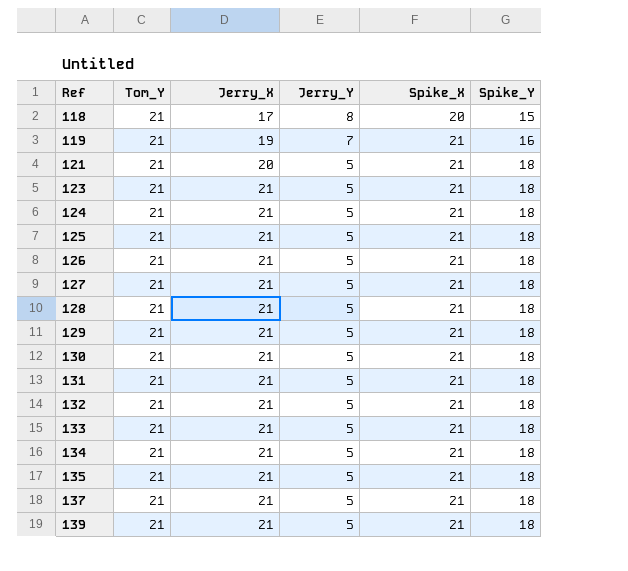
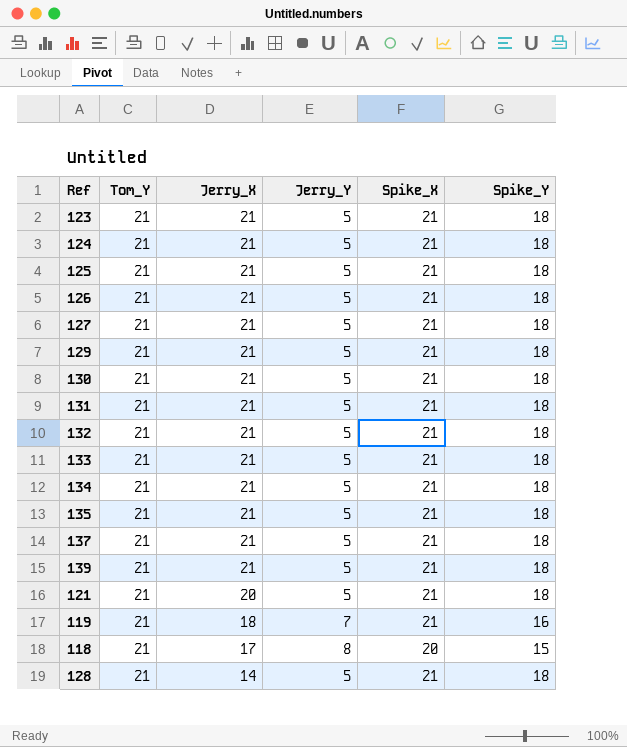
row order: Ref ascending -> Jerry_X descending
119 | Jerry_X: 19 -> 18
128 | Jerry_X: 21 -> 14

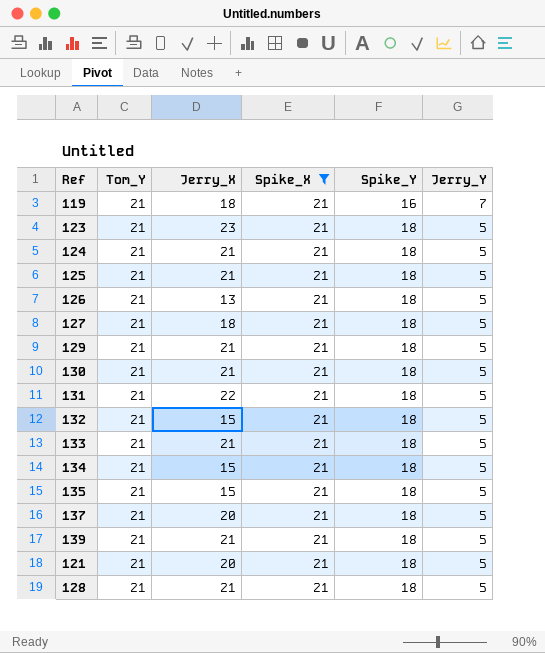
filter: none -> Spike_X = 21
row order: Jerry_X descending -> Spike_Y ascending
column Jerry_Y | position: 4 -> 6
123 | Jerry_X: 21 -> 23
126 | Jerry_X: 21 -> 13
127 | Jerry_X: 21 -> 18
131 | Jerry_X: 21 -> 22
132 | Jerry_X: 21 -> 15
134 | Jerry_X: 21 -> 15
135 | Jerry_X: 21 -> 15
137 | Jerry_X: 21 -> 20
128 | Jerry_X: 14 -> 21

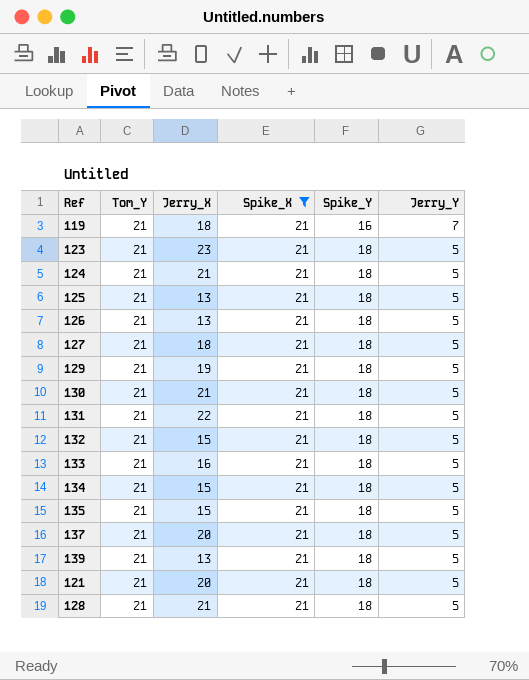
125 | Jerry_X: 21 -> 13
129 | Jerry_X: 21 -> 19
133 | Jerry_X: 21 -> 16
139 | Jerry_X: 21 -> 13

